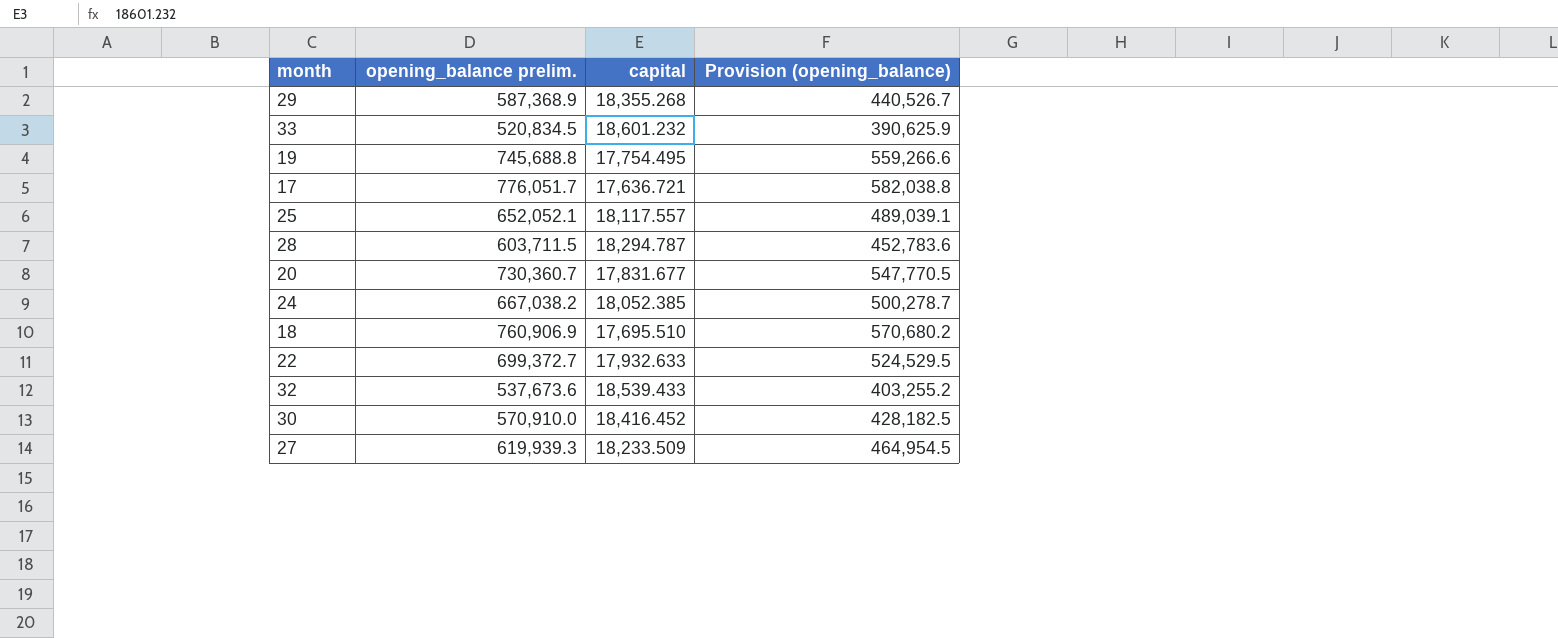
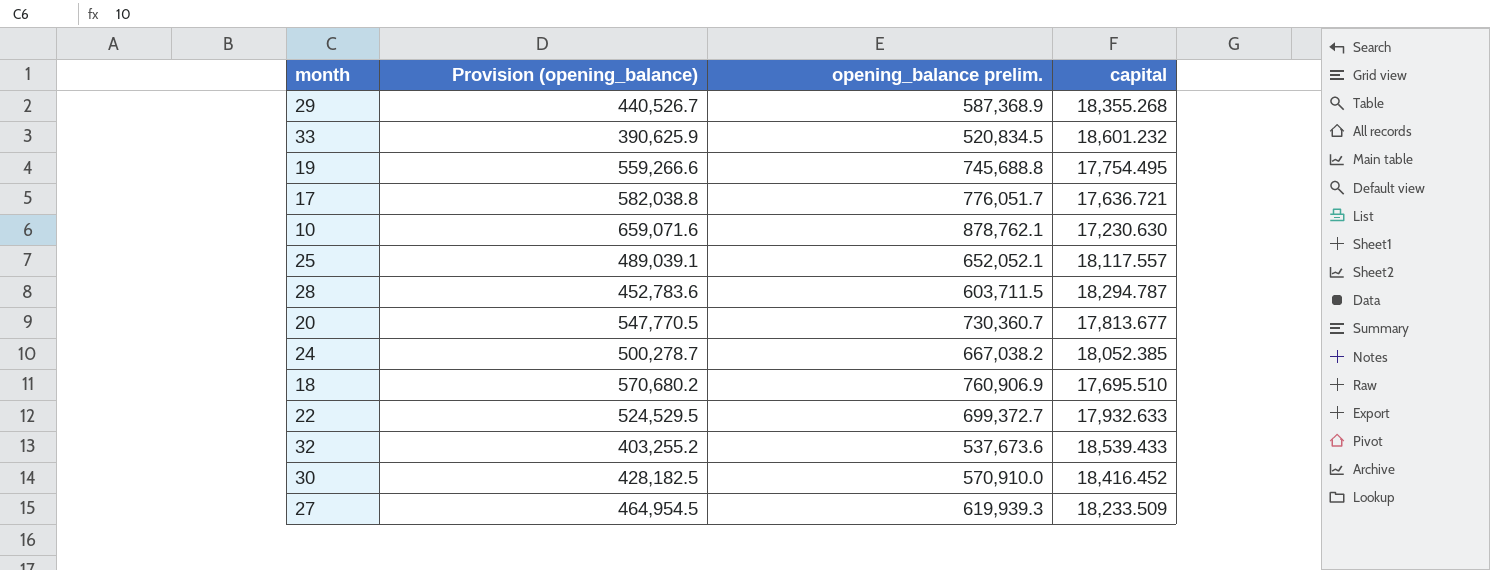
column Provision (opening_balance) | position: 4 -> 2
row 10: none -> 659,071.6 | 878,762.1 | 17,230.630
20 | capital: 17,831.677 -> 17,813.677

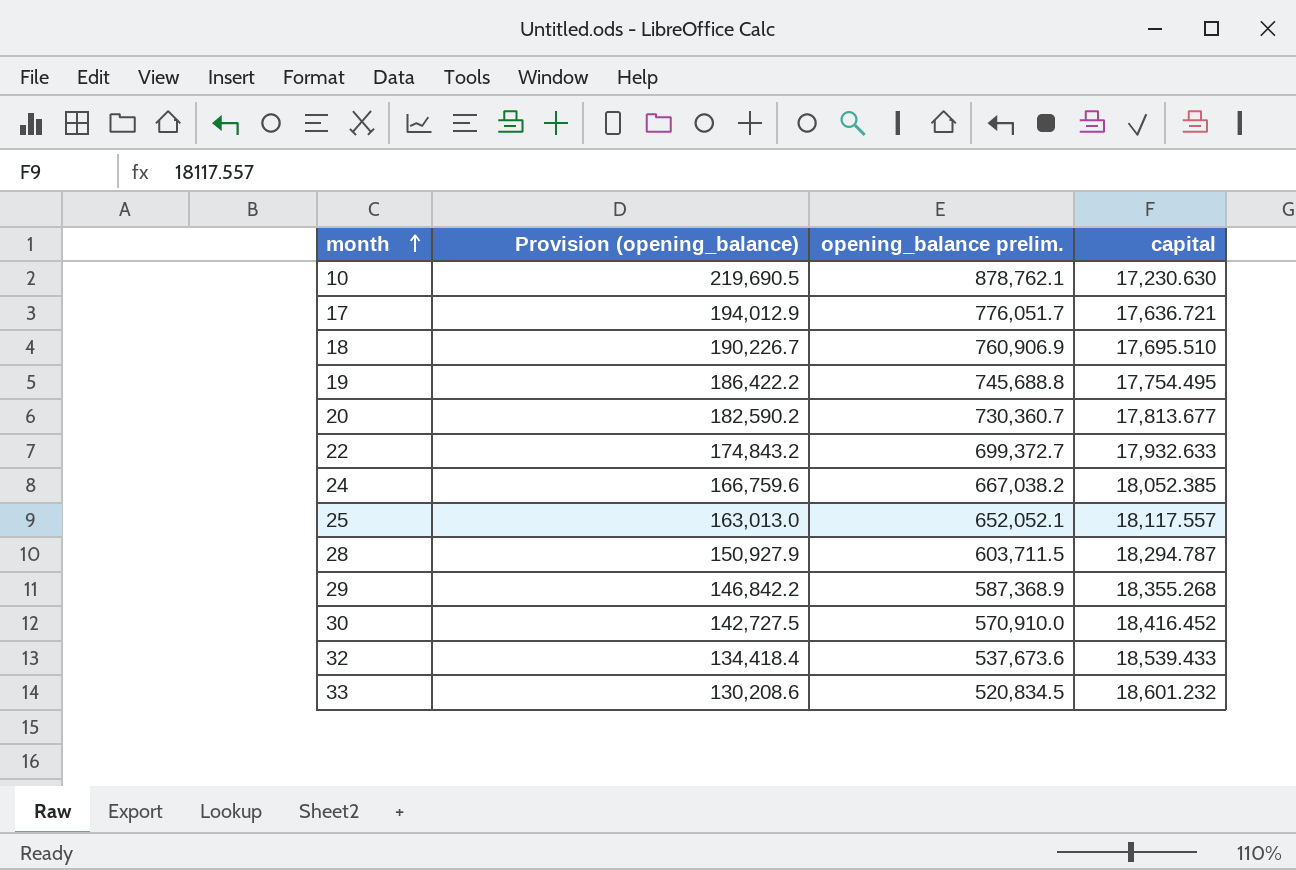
row order: none -> month ascending
column Provision (opening_balance) | formula: [opening_balance prelim.] * 0.75 -> [opening_balance prelim.] * 0.25
row 27: 464,954.5 | 619,939.3 | 18,233.509 -> none

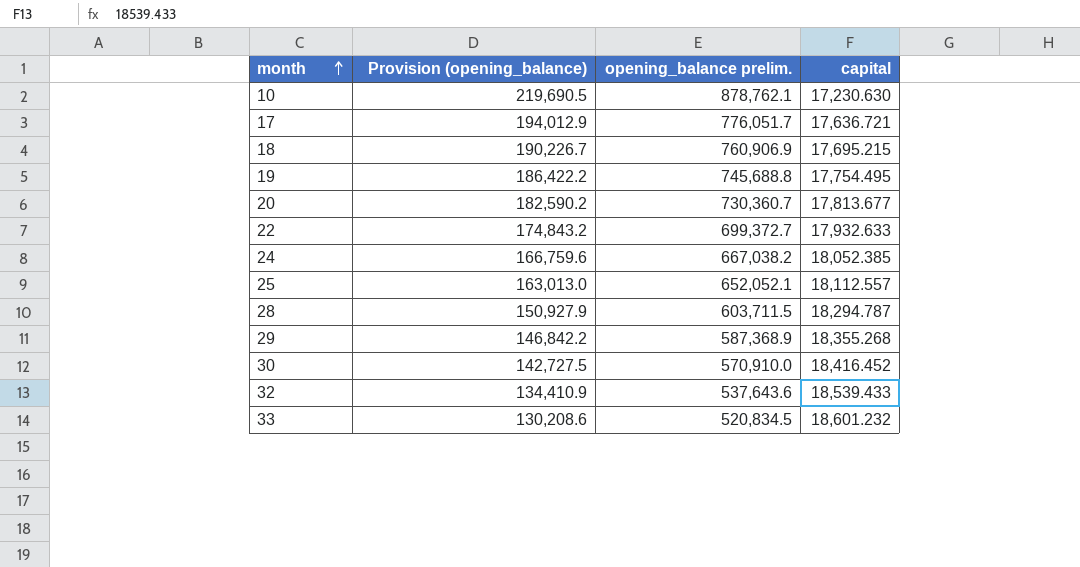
18 | capital: 17,695.510 -> 17,695.215
25 | capital: 18,117.557 -> 18,112.557
32 | Provision (opening_balance): 134,418.4 -> 134,410.9
32 | opening_balance prelim.: 537,673.6 -> 537,643.6

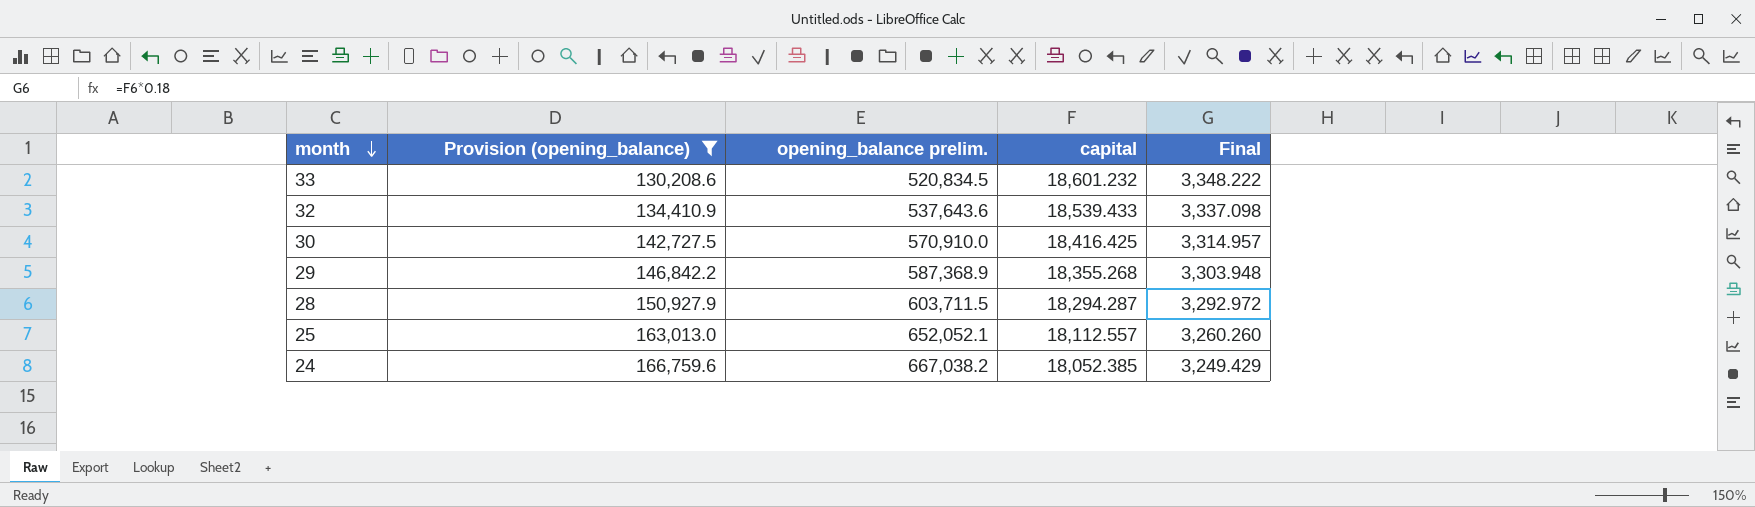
filter: none -> Provision (opening_balance) <= 166,759.6
row order: month ascending -> month descending
column Final | formula: none -> [capital] * 0.18
30 | capital: 18,416.452 -> 18,416.425
28 | capital: 18,294.787 -> 18,294.287

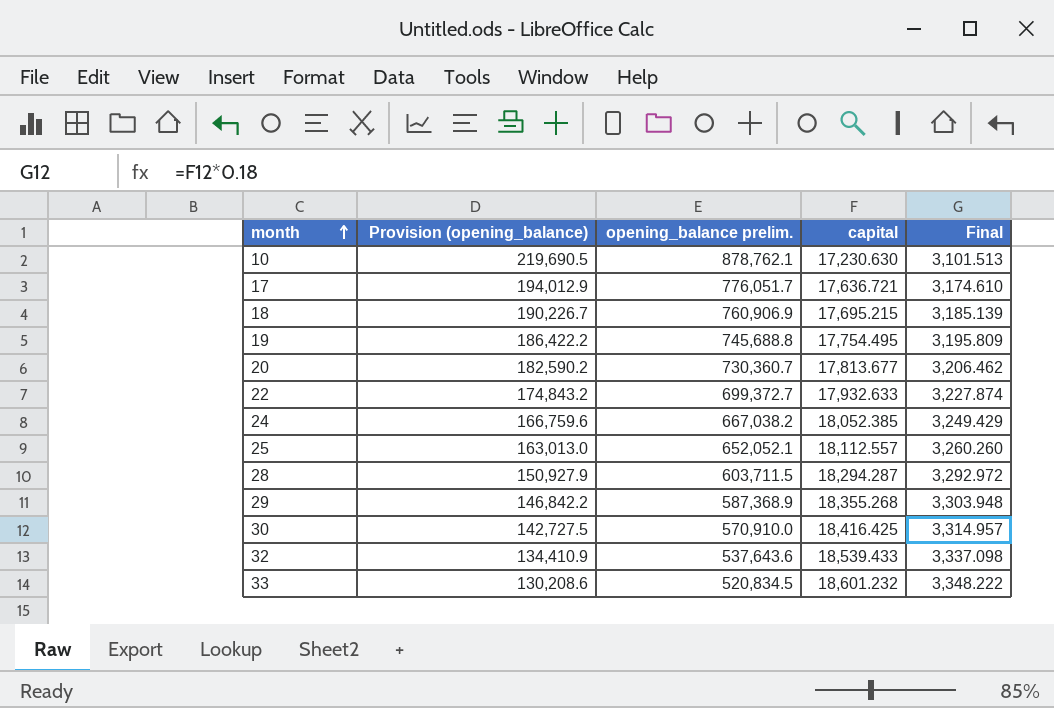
filter: Provision (opening_balance) <= 166,759.6 -> none
row order: month descending -> month ascending

